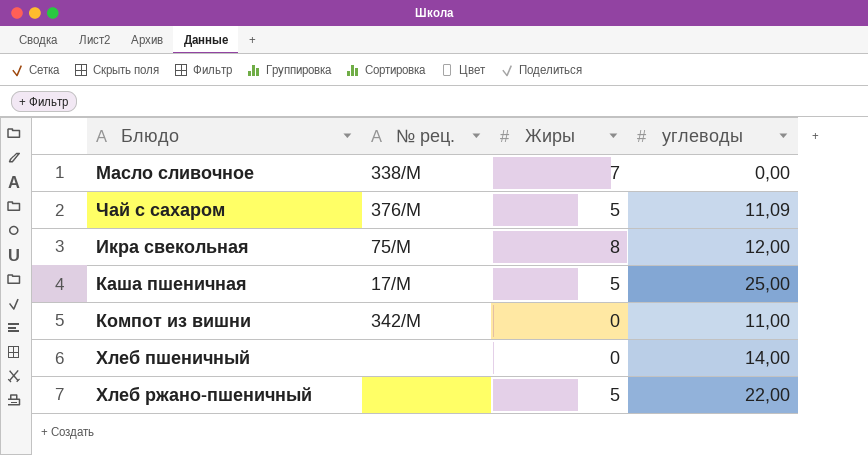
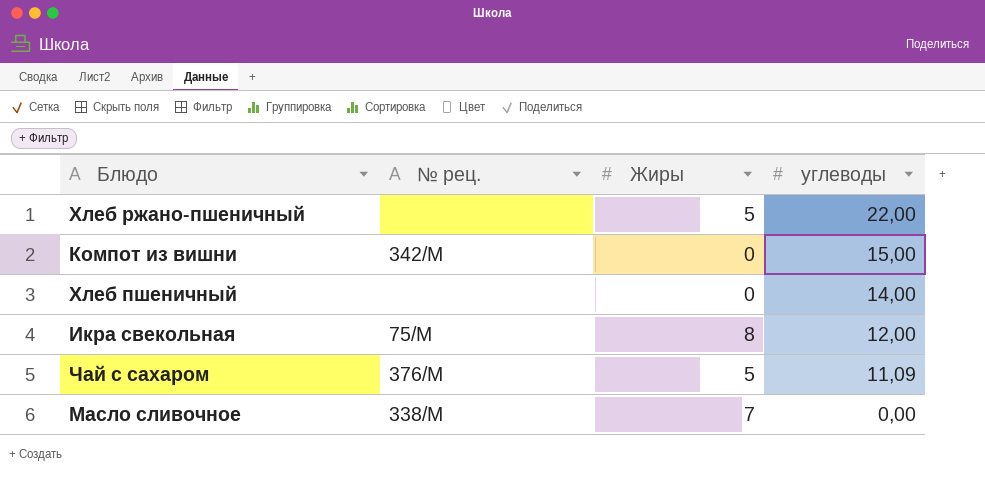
row order: none -> углеводы descending
row Каша пшеничная: 17/М | 5 | 25,00 -> none
Компот из вишни | углеводы: 11,00 -> 15,00

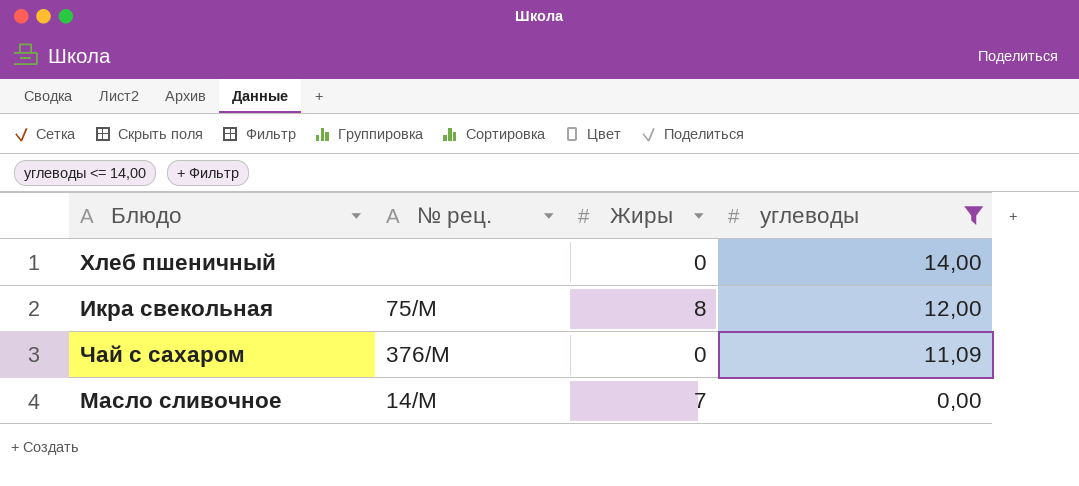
filter: none -> углеводы <= 14,00
Чай с сахаром | Жиры: 5 -> 0
Масло сливочное | № рец.: 338/М -> 14/М

